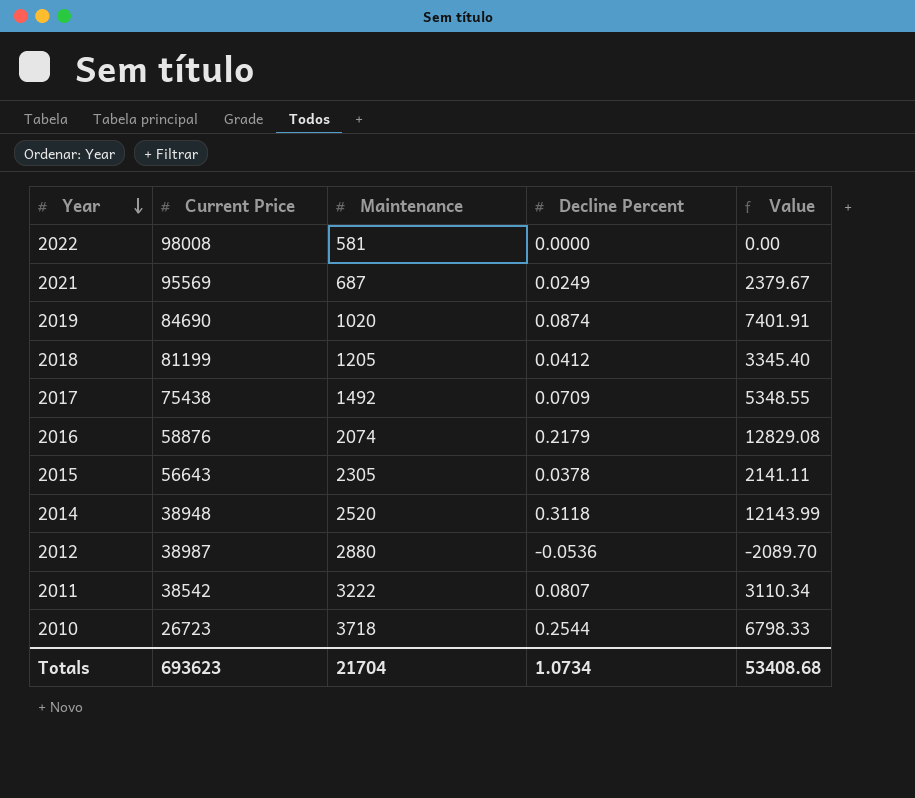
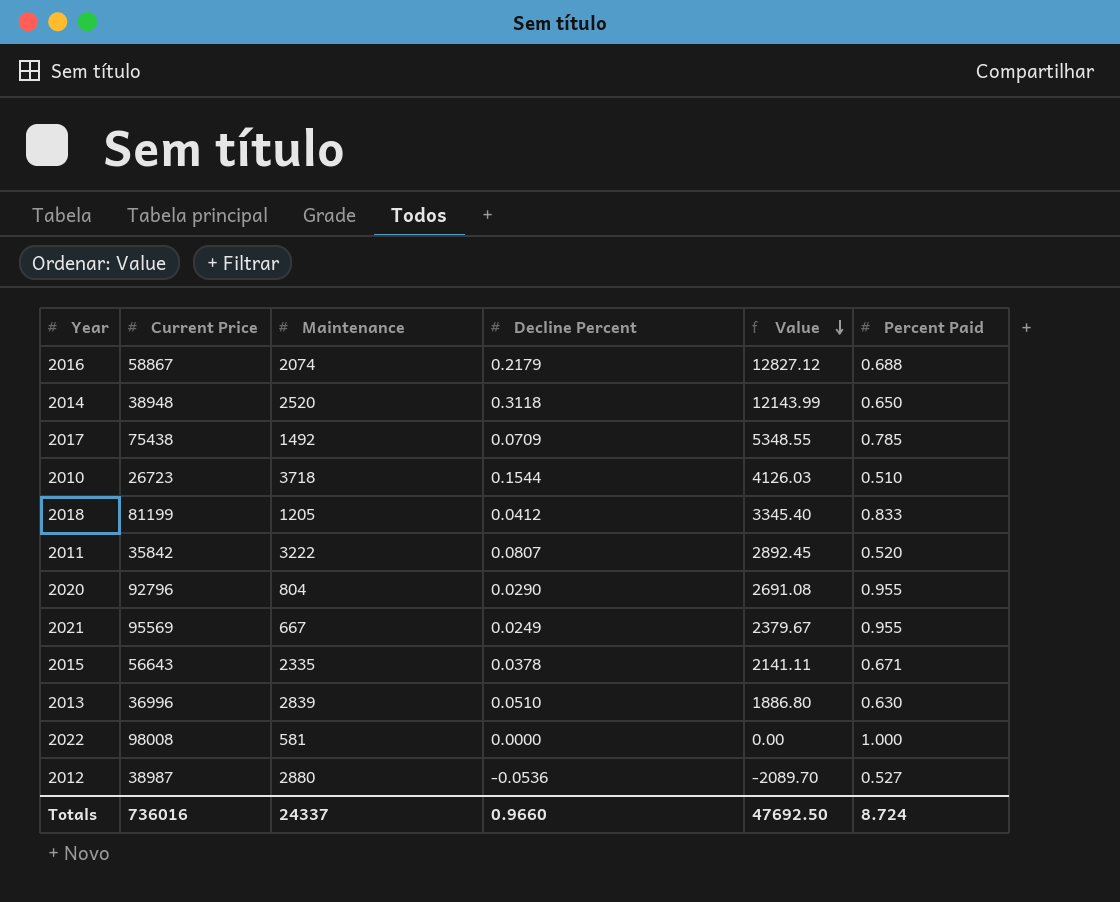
row order: Year descending -> Value descending
column Percent Paid | position: none -> 6
row 2019: 84690 | 1020 | 0.0874 | 7401.91 -> none
2016 | Current Price: 58876 -> 58867
2016 | Value: 12829.08 -> 12827.12
2010 | Decline Percent: 0.2544 -> 0.1544
2010 | Value: 6798.33 -> 4126.03
2011 | Current Price: 38542 -> 35842
2011 | Value: 3110.34 -> 2892.45
row 2020: none -> 92796 | 804 | 0.0290 | 2691.08 | 0.955
2021 | Maintenance: 687 -> 667
2015 | Maintenance: 2305 -> 2335
row 2013: none -> 36996 | 2839 | 0.0510 | 1886.80 | 0.630
Totals | Current Price: 693623 -> 736016
Totals | Maintenance: 21704 -> 24337
Totals | Decline Percent: 1.0734 -> 0.9660
Totals | Value: 53408.68 -> 47692.50

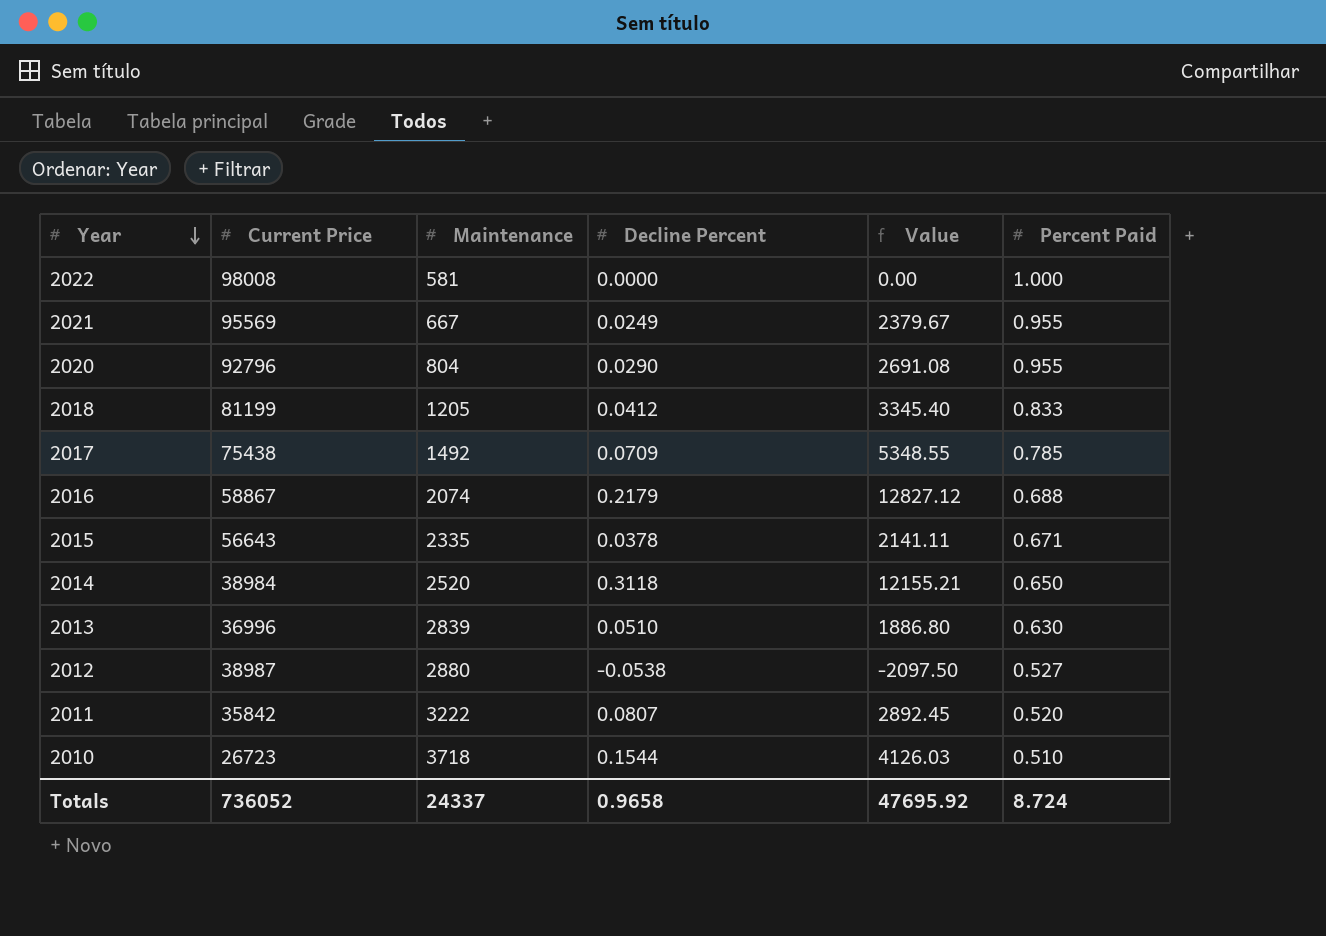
row order: Value descending -> Year descending
2014 | Current Price: 38948 -> 38984
2014 | Value: 12143.99 -> 12155.21
2012 | Decline Percent: -0.0536 -> -0.0538
2012 | Value: -2089.70 -> -2097.50
Totals | Current Price: 736016 -> 736052
Totals | Decline Percent: 0.9660 -> 0.9658
Totals | Value: 47692.50 -> 47695.92

